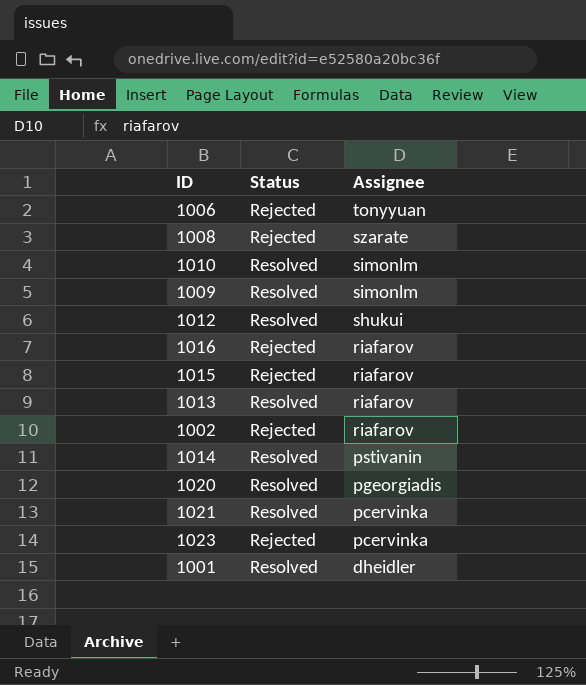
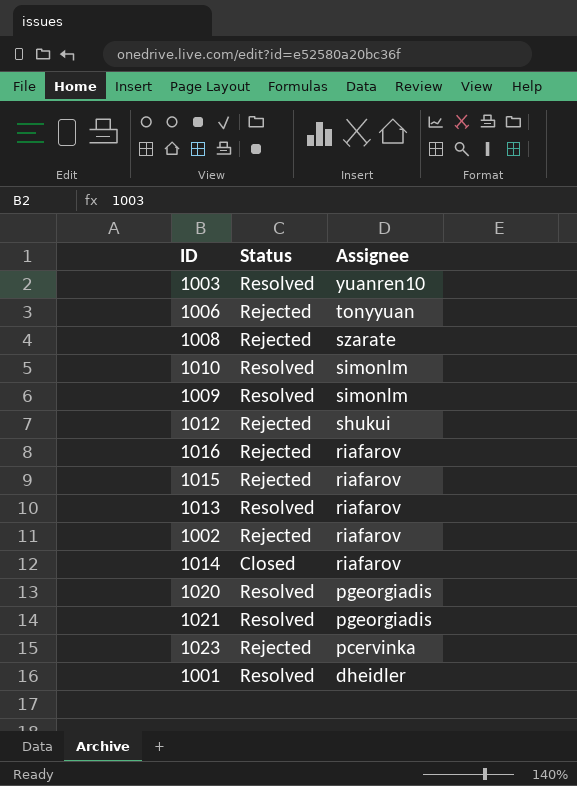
row 1003: none -> Resolved | yuanren10
1012 | Status: Resolved -> Rejected
1014 | Status: Resolved -> Closed
1014 | Assignee: pstivanin -> riafarov
1021 | Assignee: pcervinka -> pgeorgiadis

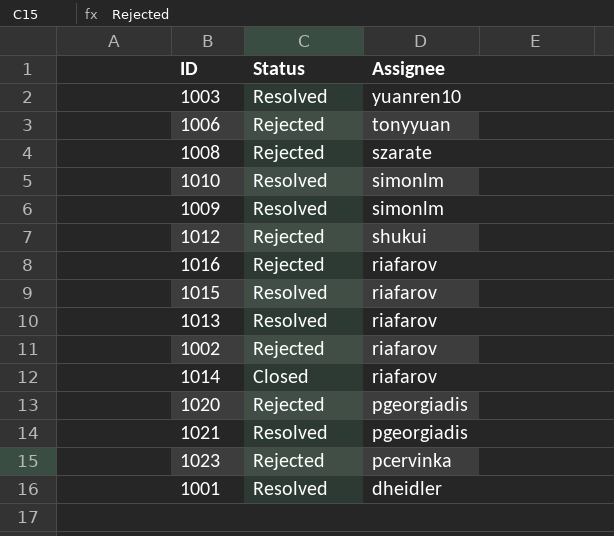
1015 | Status: Rejected -> Resolved
1020 | Status: Resolved -> Rejected

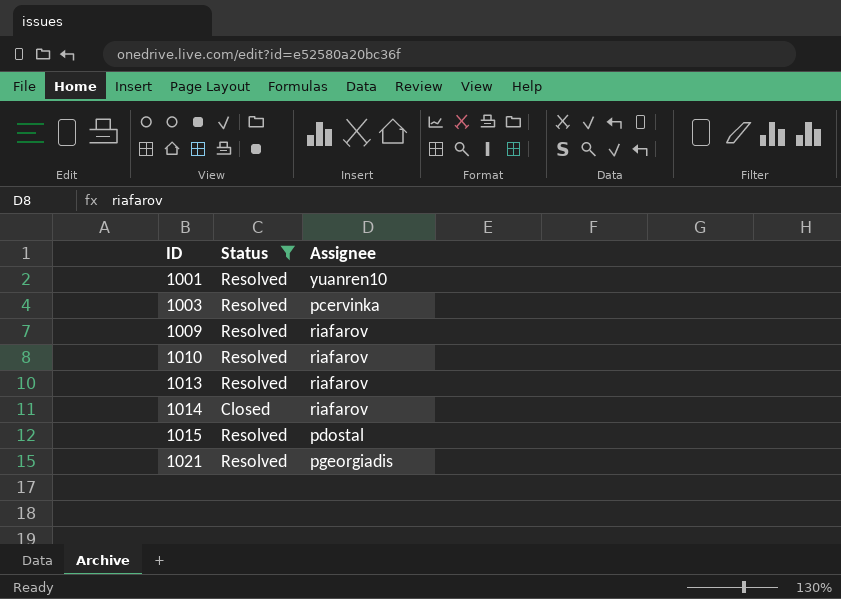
filter: none -> Status != Rejected
row order: Assignee descending -> ID ascending
1001 | Assignee: dheidler -> yuanren10
1003 | Assignee: yuanren10 -> pcervinka
1009 | Assignee: simonlm -> riafarov
1010 | Assignee: simonlm -> riafarov
1015 | Assignee: riafarov -> pdostal

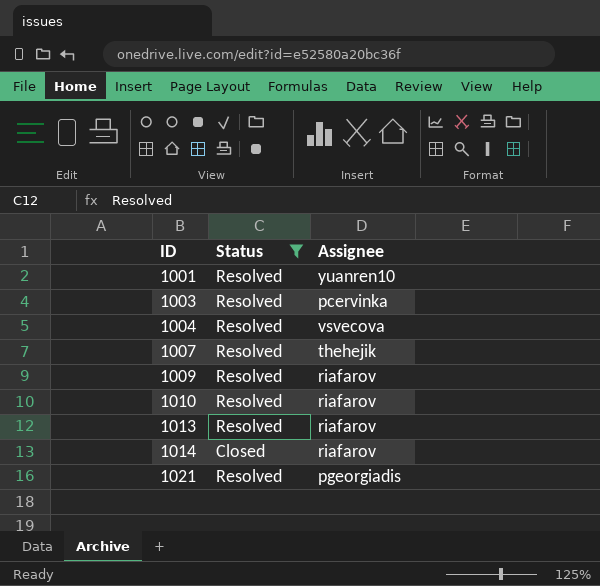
row 1015: Resolved | pdostal -> none
row 1004: none -> Resolved | vsvecova
row 1007: none -> Resolved | thehejik

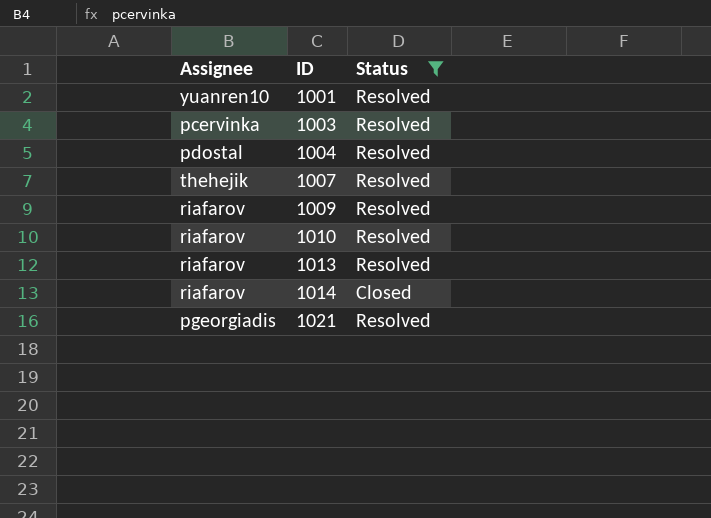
column Assignee | position: 3 -> 1
1004 | Assignee: vsvecova -> pdostal

